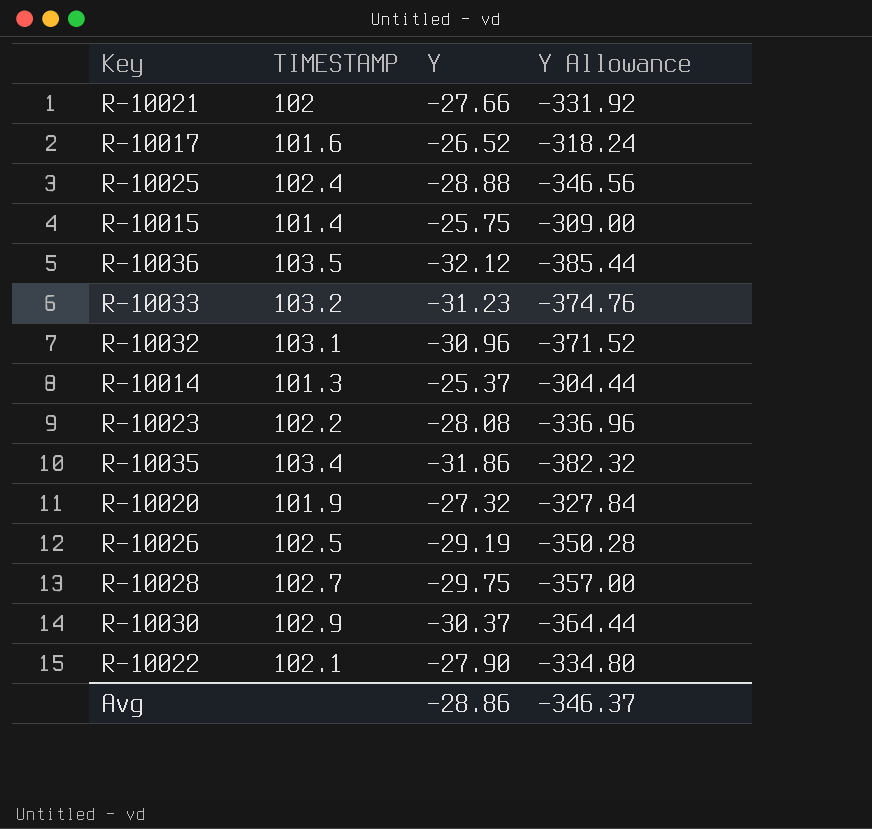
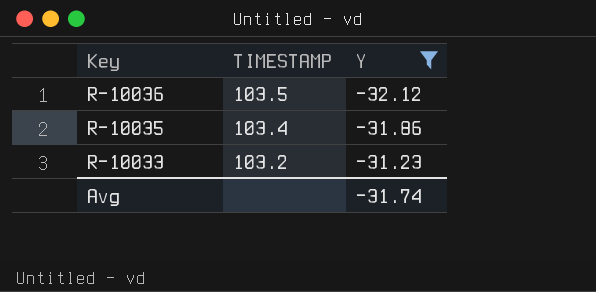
filter: none -> Y <= -31.23
row order: none -> Key descending
column Y Allowance | formula: [Y] * 12 -> none
Avg | Y: -28.86 -> -31.74

